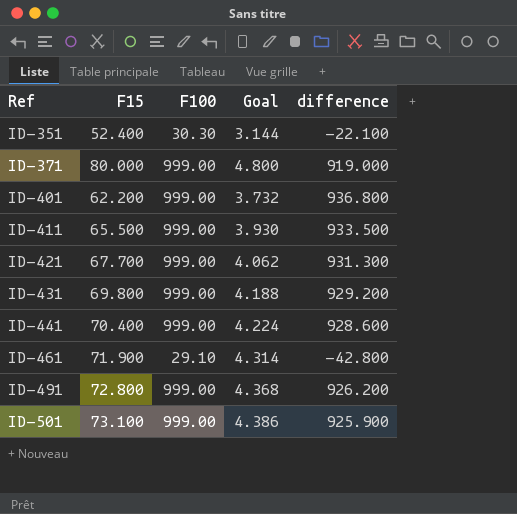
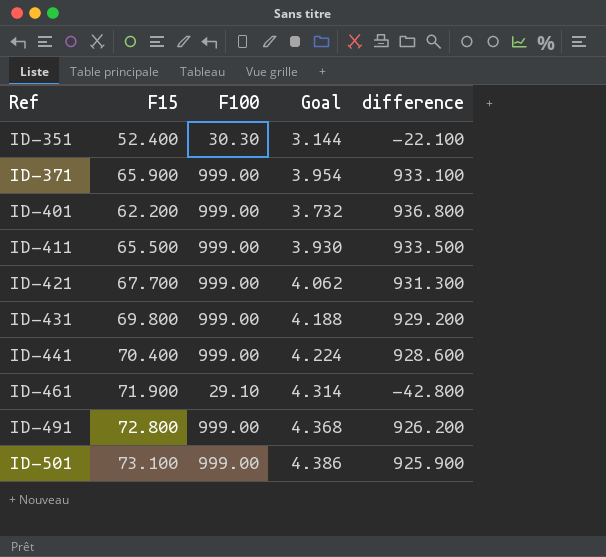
ID-371 | F15: 80.000 -> 65.900
ID-371 | Goal: 4.800 -> 3.954
ID-371 | difference: 919.000 -> 933.100

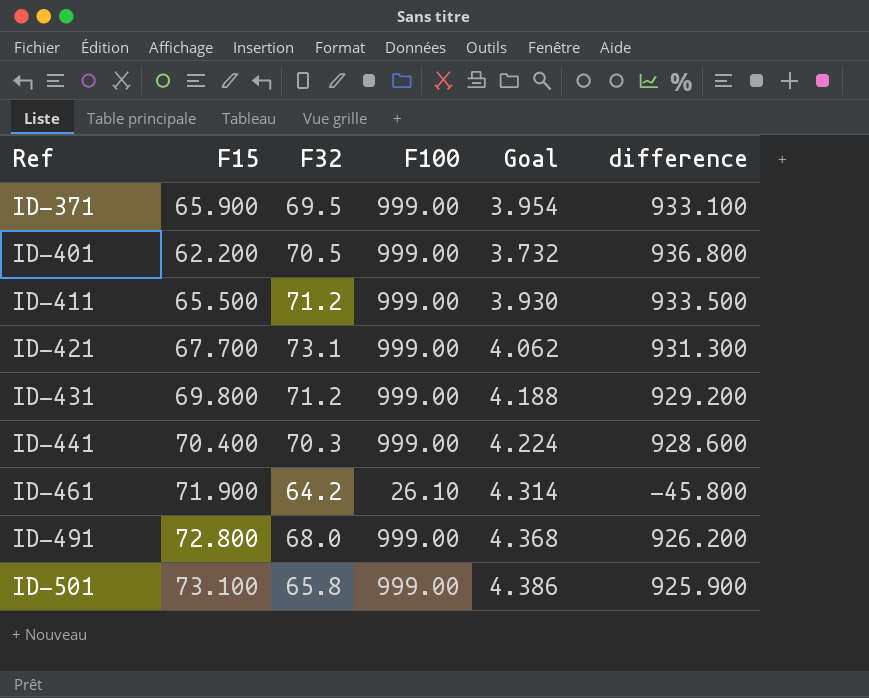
column F32 | position: none -> 3
row ID-351: 52.400 | 30.30 | 3.144 | -22.100 -> none
ID-461 | F100: 29.10 -> 26.10
ID-461 | difference: -42.800 -> -45.800

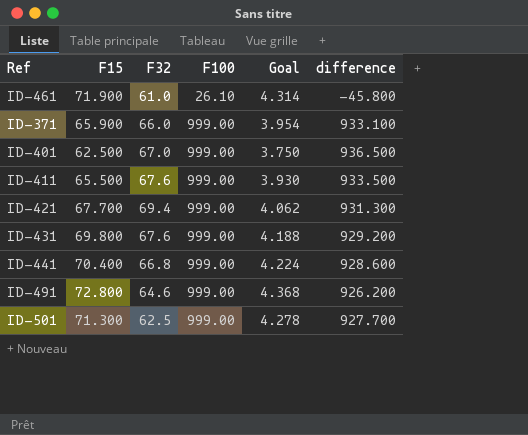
row order: Ref ascending -> F100 ascending
ID-461 | F32: 64.2 -> 61.0
ID-371 | F32: 69.5 -> 66.0
ID-401 | F15: 62.200 -> 62.500
ID-401 | F32: 70.5 -> 67.0
ID-401 | Goal: 3.732 -> 3.750
ID-401 | difference: 936.800 -> 936.500
ID-411 | F32: 71.2 -> 67.6
ID-421 | F32: 73.1 -> 69.4
ID-431 | F32: 71.2 -> 67.6
ID-441 | F32: 70.3 -> 66.8
ID-491 | F32: 68.0 -> 64.6
ID-501 | F15: 73.100 -> 71.300
ID-501 | F32: 65.8 -> 62.5
ID-501 | Goal: 4.386 -> 4.278
ID-501 | difference: 925.900 -> 927.700

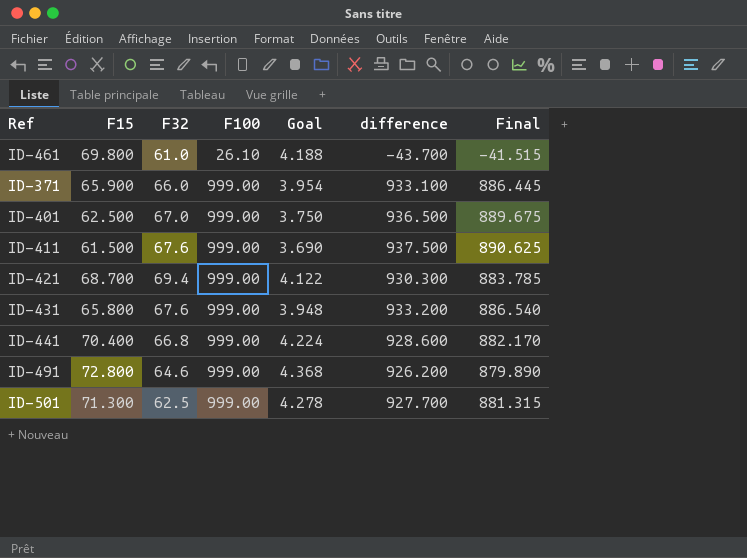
column Final | formula: none -> [difference] * 0.95
ID-461 | F15: 71.900 -> 69.800
ID-461 | Goal: 4.314 -> 4.188
ID-461 | difference: -45.800 -> -43.700
ID-411 | F15: 65.500 -> 61.500
ID-411 | Goal: 3.930 -> 3.690
ID-411 | difference: 933.500 -> 937.500
ID-421 | F15: 67.700 -> 68.700
ID-421 | Goal: 4.062 -> 4.122
ID-421 | difference: 931.300 -> 930.300
ID-431 | F15: 69.800 -> 65.800
ID-431 | Goal: 4.188 -> 3.948
ID-431 | difference: 929.200 -> 933.200

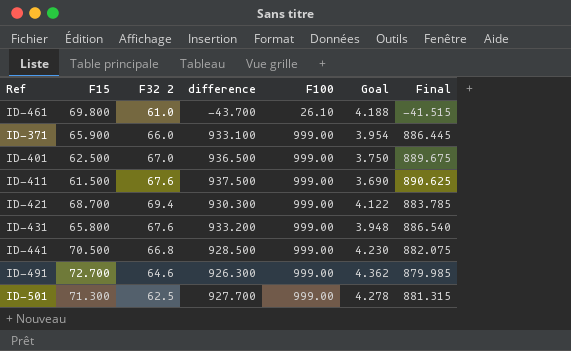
column name: F32 -> F32 2
column difference | position: 6 -> 4
ID-441 | F15: 70.400 -> 70.500
ID-441 | difference: 928.600 -> 928.500
ID-441 | Goal: 4.224 -> 4.230
ID-441 | Final: 882.170 -> 882.075
ID-491 | F15: 72.800 -> 72.700
ID-491 | difference: 926.200 -> 926.300
ID-491 | Goal: 4.368 -> 4.362
ID-491 | Final: 879.890 -> 879.985

